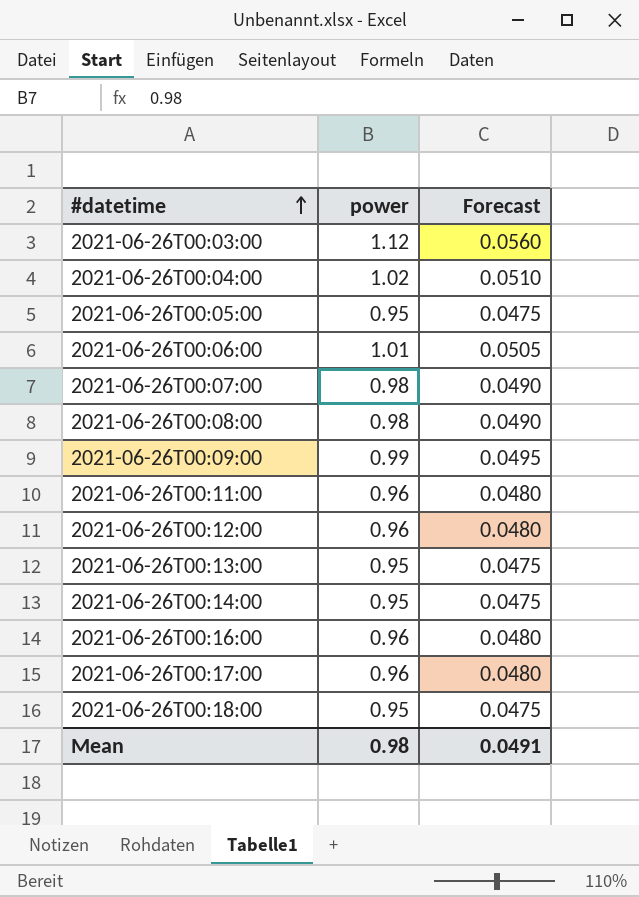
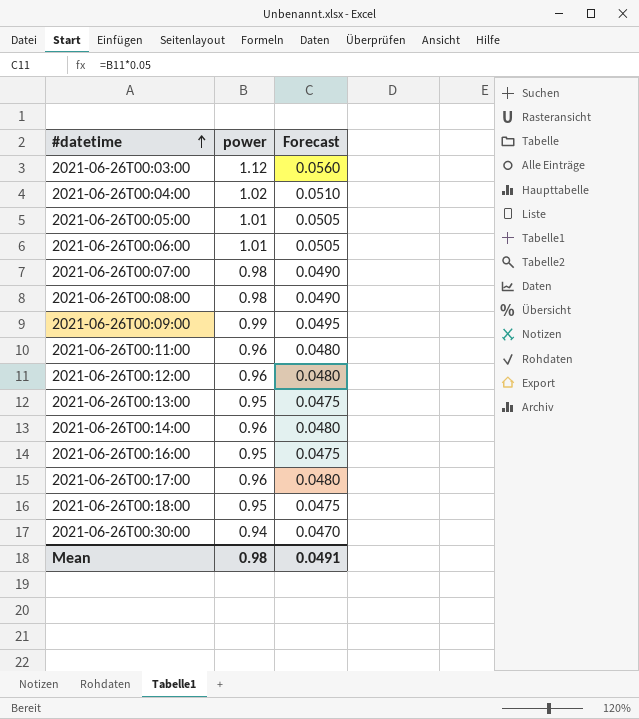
2021-06-26T00:05:00 | power: 0.95 -> 1.01
2021-06-26T00:05:00 | Forecast: 0.0475 -> 0.0505
2021-06-26T00:14:00 | power: 0.95 -> 0.96
2021-06-26T00:14:00 | Forecast: 0.0475 -> 0.0480
2021-06-26T00:16:00 | power: 0.96 -> 0.95
2021-06-26T00:16:00 | Forecast: 0.0480 -> 0.0475
row 2021-06-26T00:30:00: none -> 0.94 | 0.0470

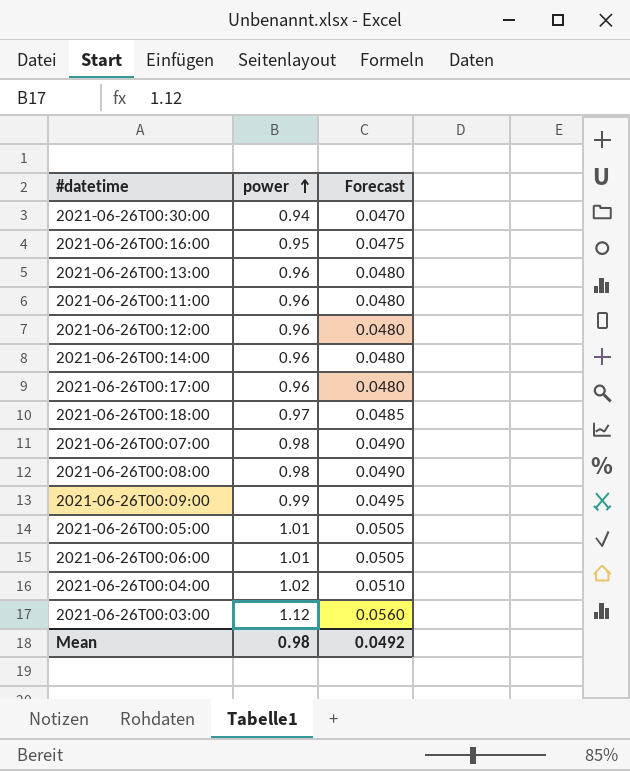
row order: #datetime ascending -> power ascending
2021-06-26T00:13:00 | power: 0.95 -> 0.96
2021-06-26T00:13:00 | Forecast: 0.0475 -> 0.0480
2021-06-26T00:18:00 | power: 0.95 -> 0.97
2021-06-26T00:18:00 | Forecast: 0.0475 -> 0.0485
Mean | Forecast: 0.0491 -> 0.0492

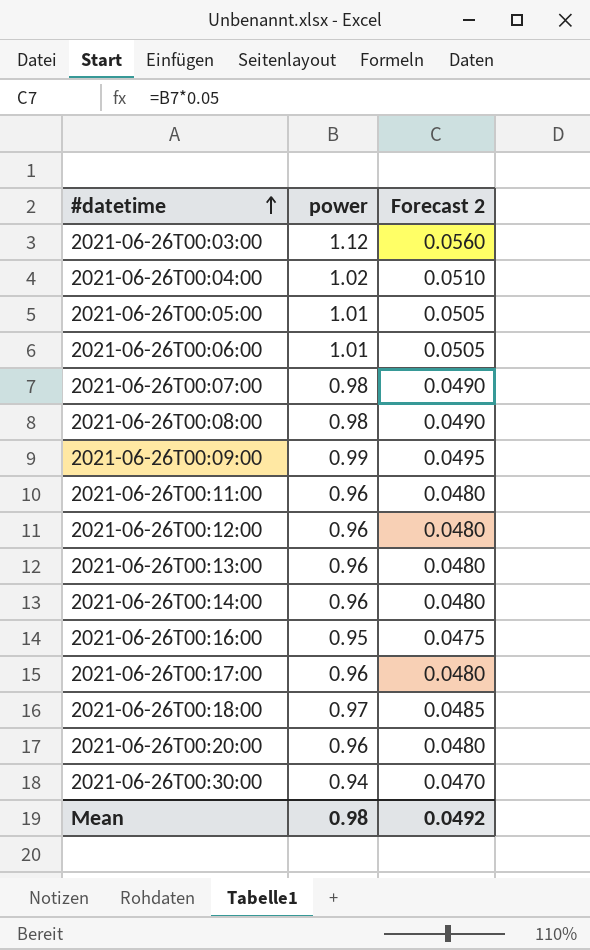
row order: power ascending -> #datetime ascending
column name: Forecast -> Forecast 2
row 2021-06-26T00:20:00: none -> 0.96 | 0.0480

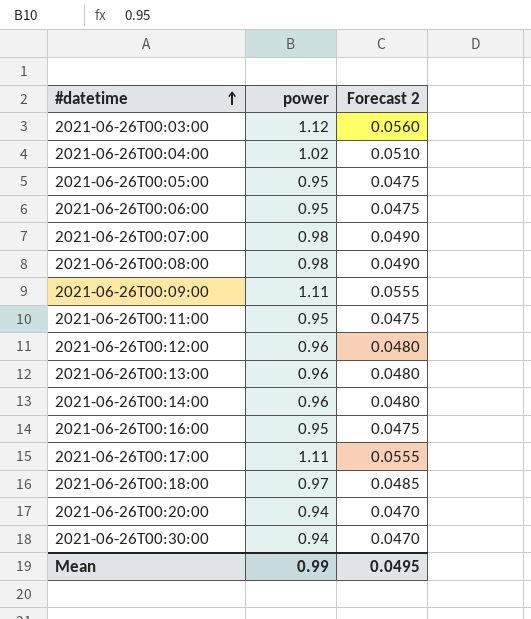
2021-06-26T00:05:00 | power: 1.01 -> 0.95
2021-06-26T00:05:00 | Forecast 2: 0.0505 -> 0.0475
2021-06-26T00:06:00 | power: 1.01 -> 0.95
2021-06-26T00:06:00 | Forecast 2: 0.0505 -> 0.0475
2021-06-26T00:09:00 | power: 0.99 -> 1.11
2021-06-26T00:09:00 | Forecast 2: 0.0495 -> 0.0555
2021-06-26T00:11:00 | power: 0.96 -> 0.95
2021-06-26T00:11:00 | Forecast 2: 0.0480 -> 0.0475
2021-06-26T00:17:00 | power: 0.96 -> 1.11
2021-06-26T00:17:00 | Forecast 2: 0.0480 -> 0.0555
2021-06-26T00:20:00 | power: 0.96 -> 0.94
2021-06-26T00:20:00 | Forecast 2: 0.0480 -> 0.0470
Mean | power: 0.98 -> 0.99
Mean | Forecast 2: 0.0492 -> 0.0495

